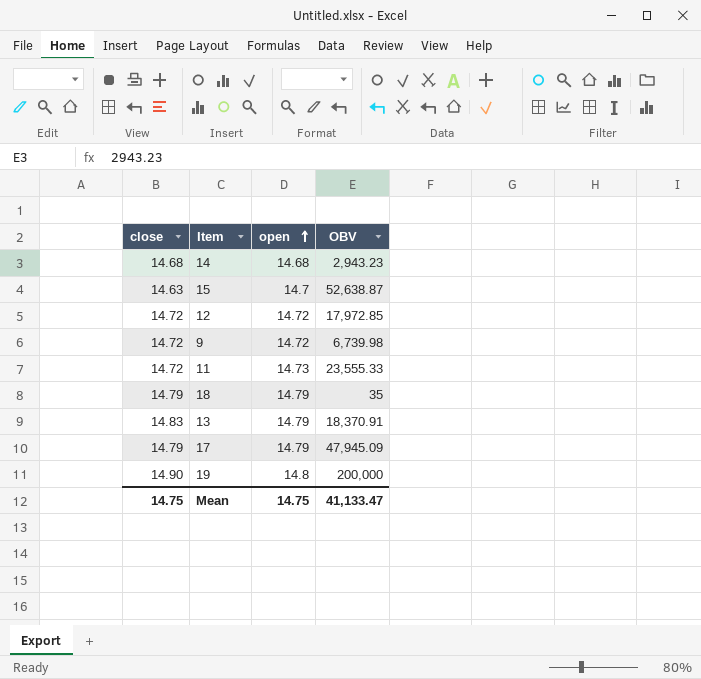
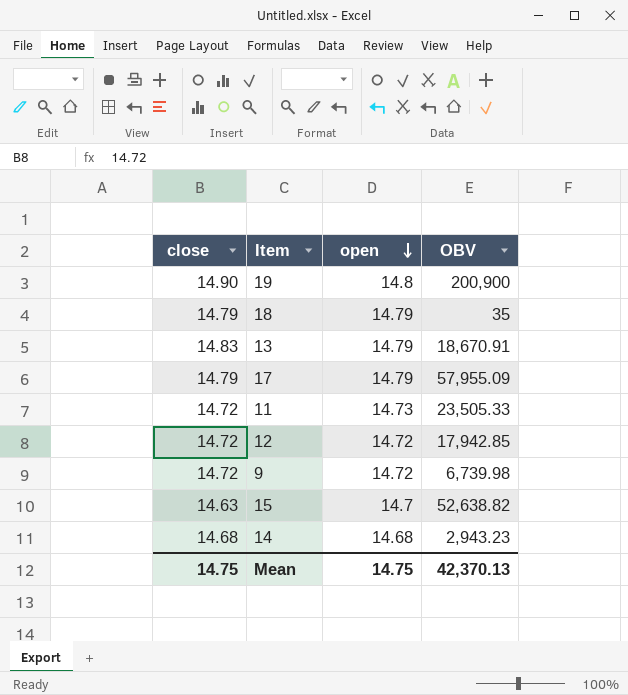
row order: open ascending -> open descending
19 | OBV: 200,000 -> 200,900
13 | OBV: 18,370.91 -> 18,670.91
17 | OBV: 47,945.09 -> 57,955.09
11 | OBV: 23,555.33 -> 23,505.33
12 | OBV: 17,972.85 -> 17,942.85
15 | OBV: 52,638.87 -> 52,638.82
Mean | OBV: 41,133.47 -> 42,370.13

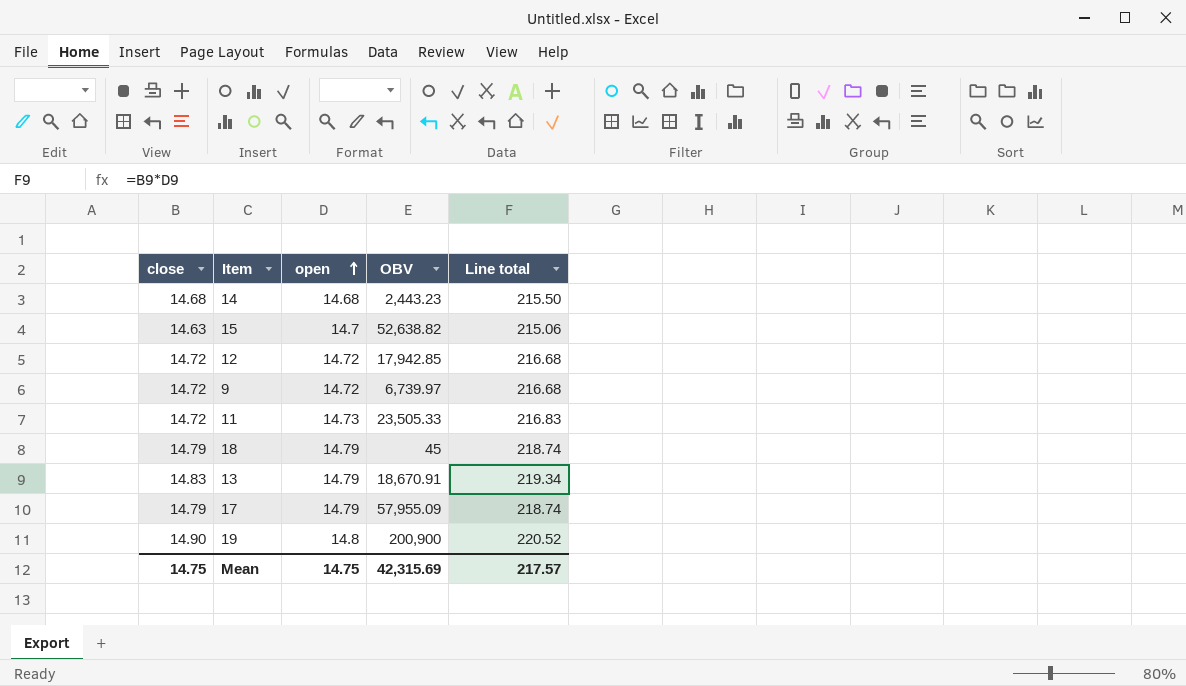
row order: open descending -> open ascending
column Line total | formula: none -> [close] * [open]
14 | OBV: 2,943.23 -> 2,443.23
9 | OBV: 6,739.98 -> 6,739.97
18 | OBV: 35 -> 45
Mean | OBV: 42,370.13 -> 42,315.69

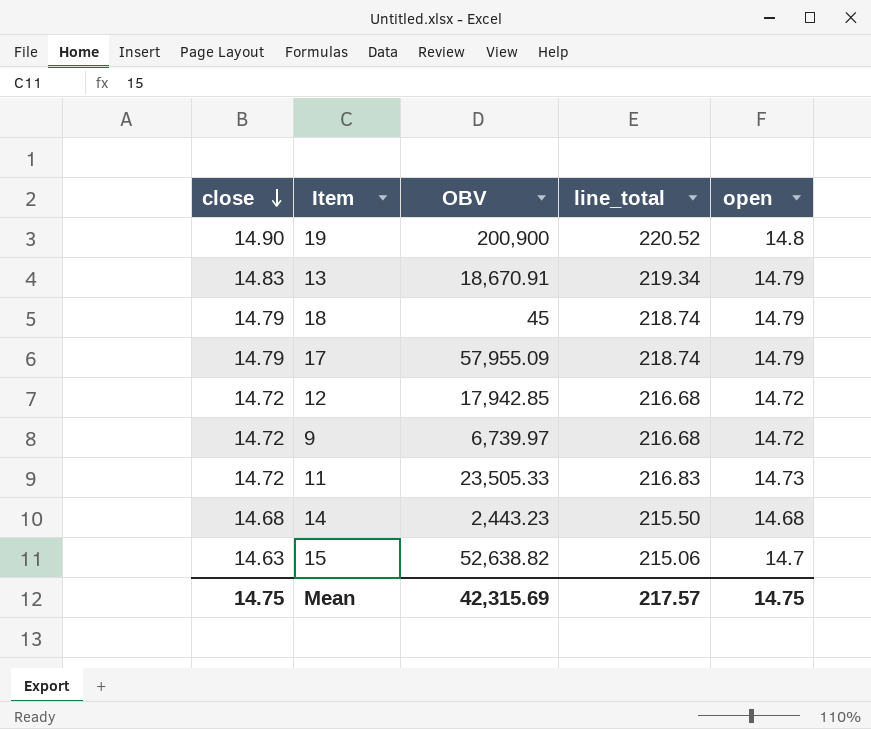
row order: open ascending -> close descending
column name: Line total -> line_total
column open | position: 3 -> 5

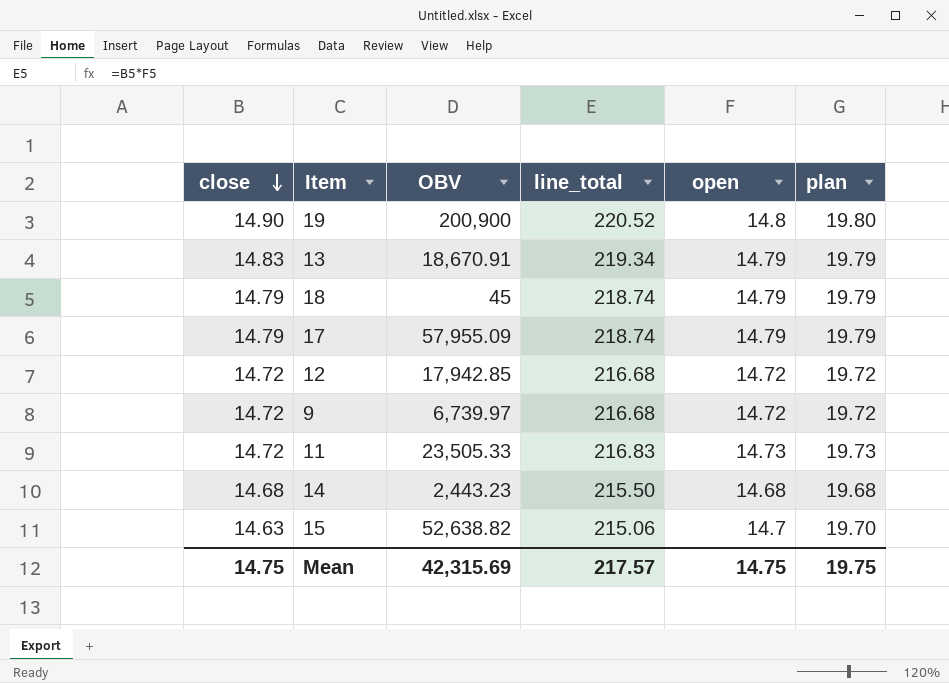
column plan | formula: none -> [open] + 5

